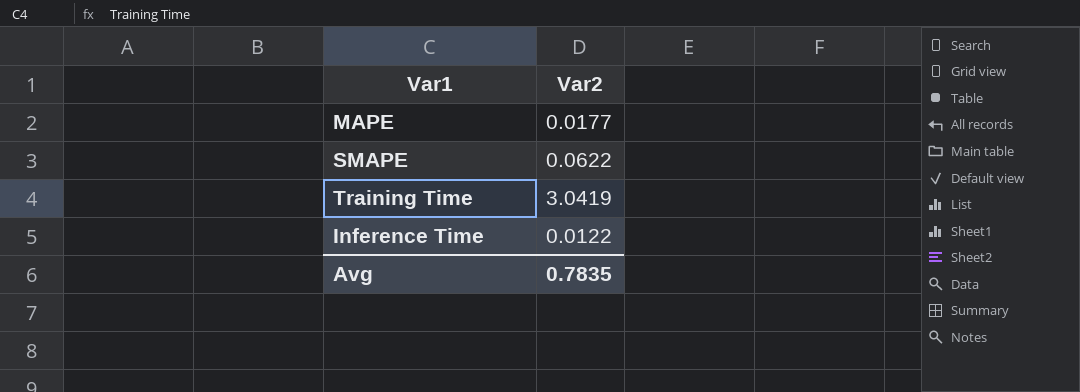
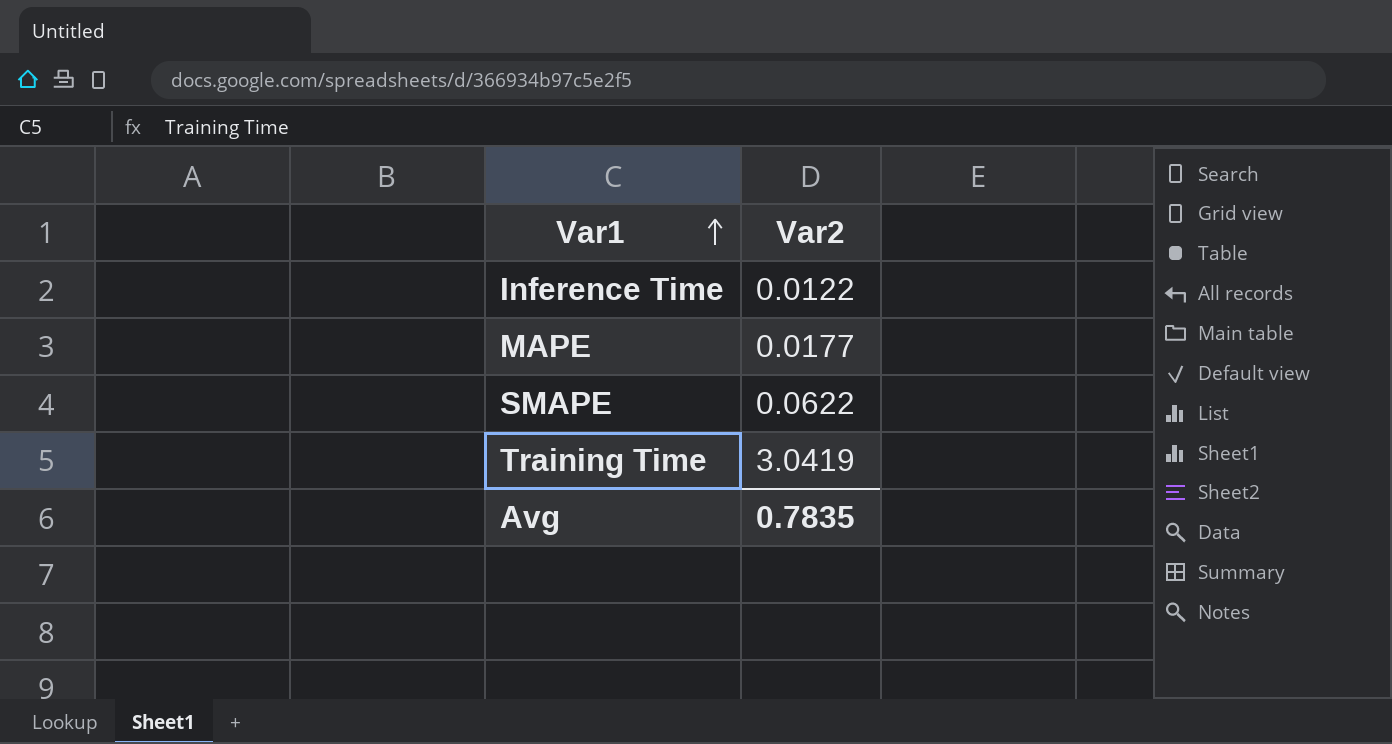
row order: none -> Var1 ascending

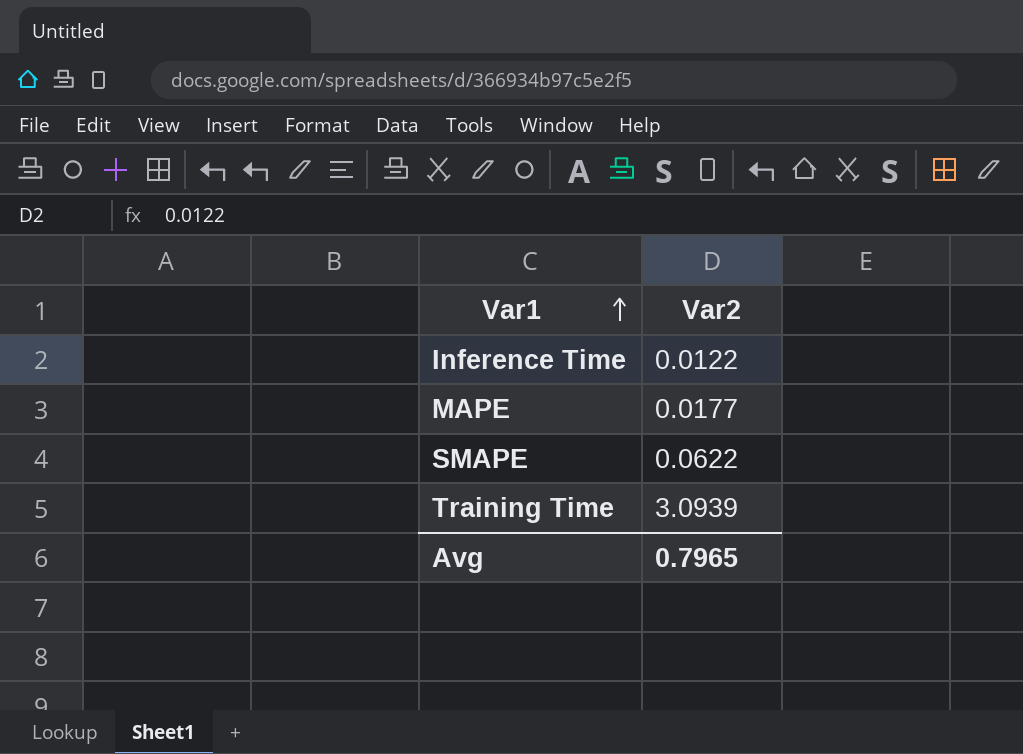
Training Time | Var2: 3.0419 -> 3.0939
Avg | Var2: 0.7835 -> 0.7965

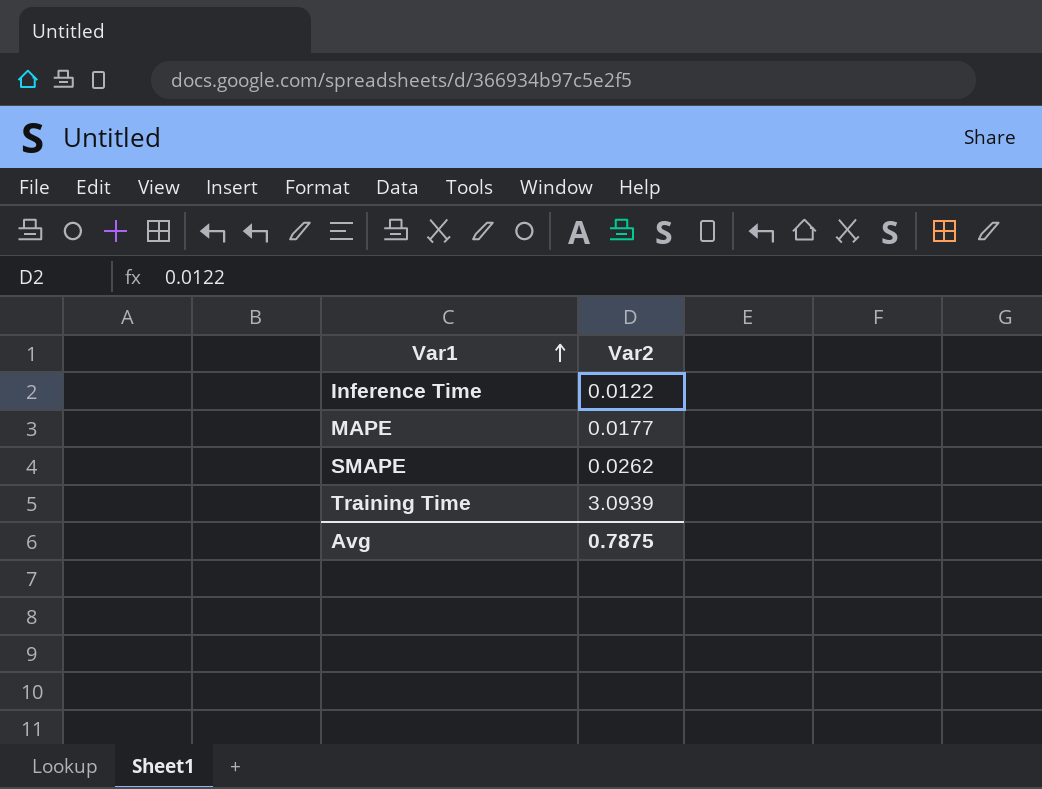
SMAPE | Var2: 0.0622 -> 0.0262
Avg | Var2: 0.7965 -> 0.7875

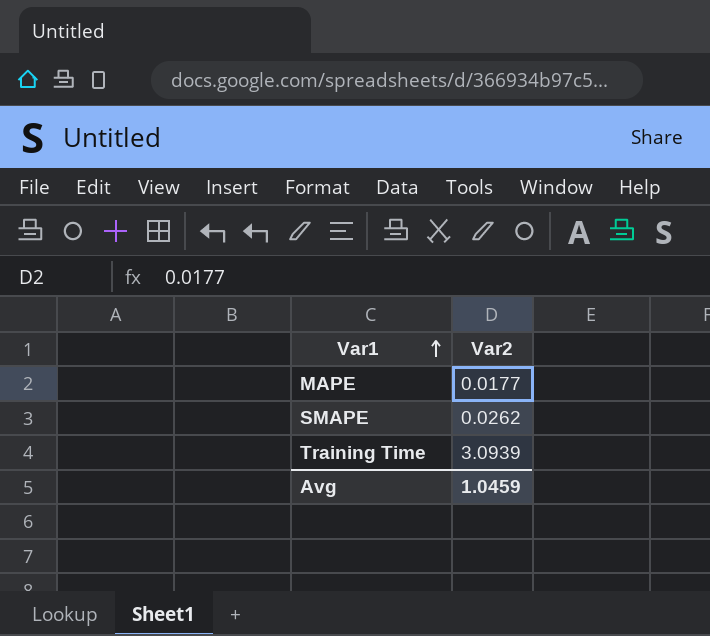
row Inference Time: 0.0122 -> none
Avg | Var2: 0.7875 -> 1.0459

